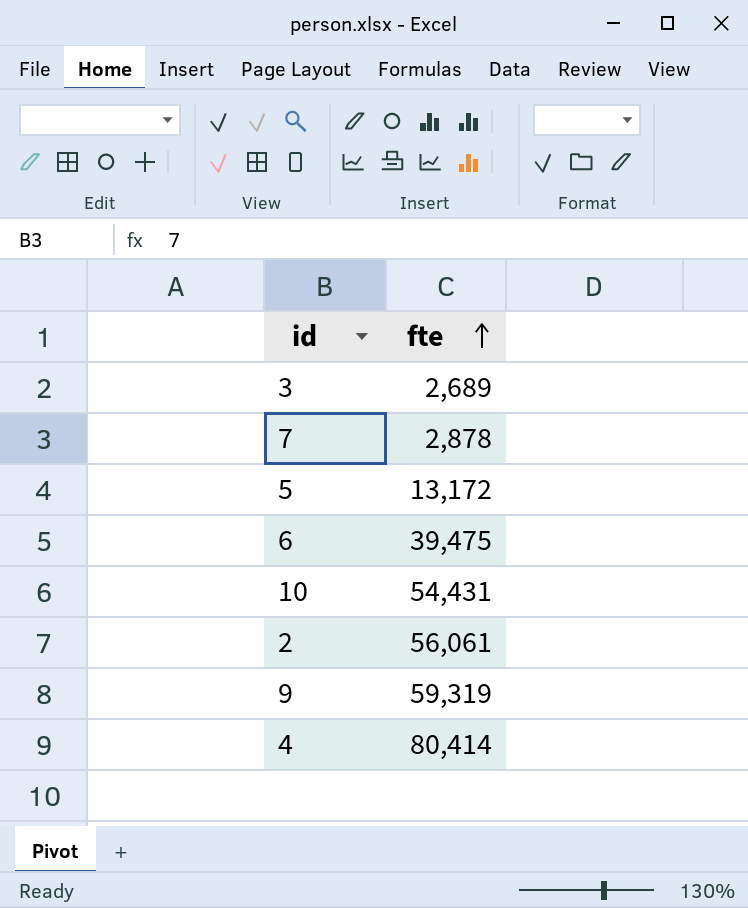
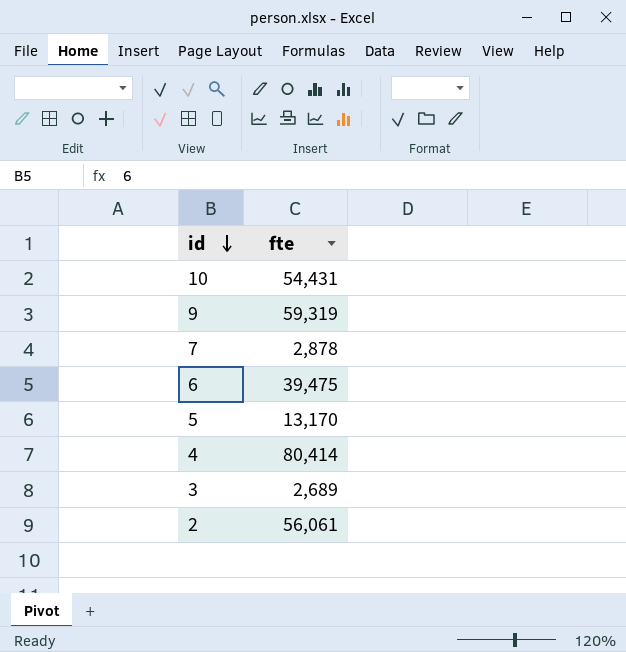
row order: fte ascending -> id descending
5 | fte: 13,172 -> 13,170

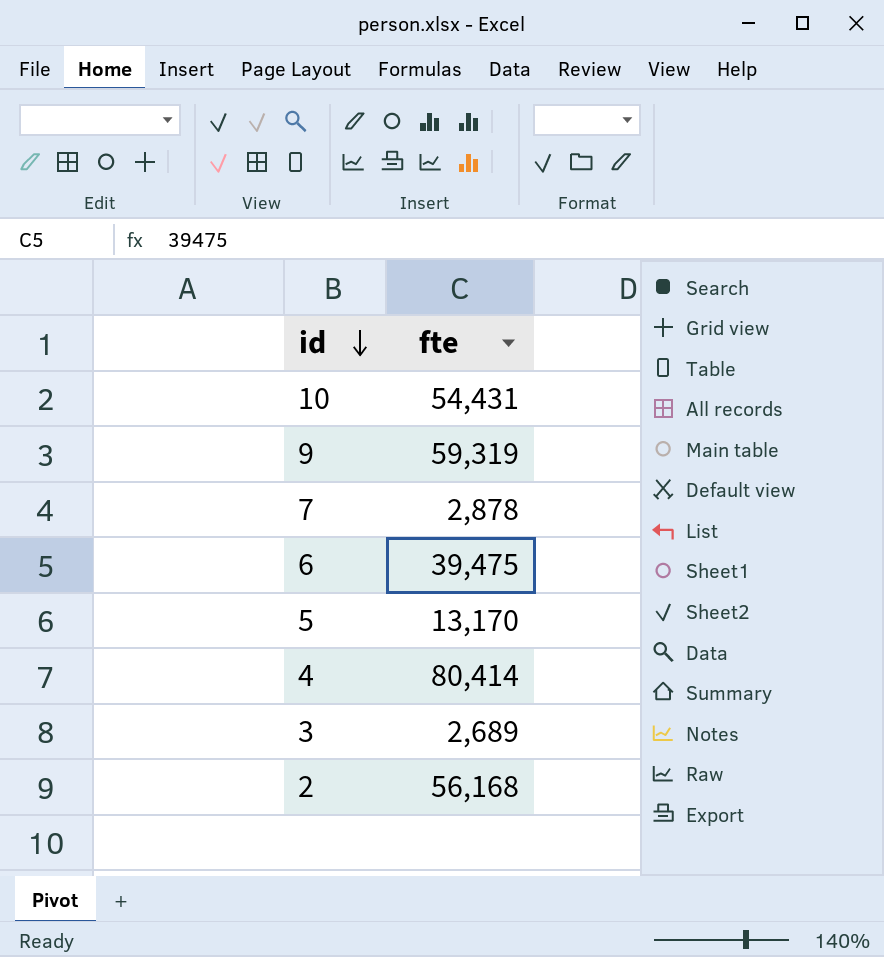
2 | fte: 56,061 -> 56,168

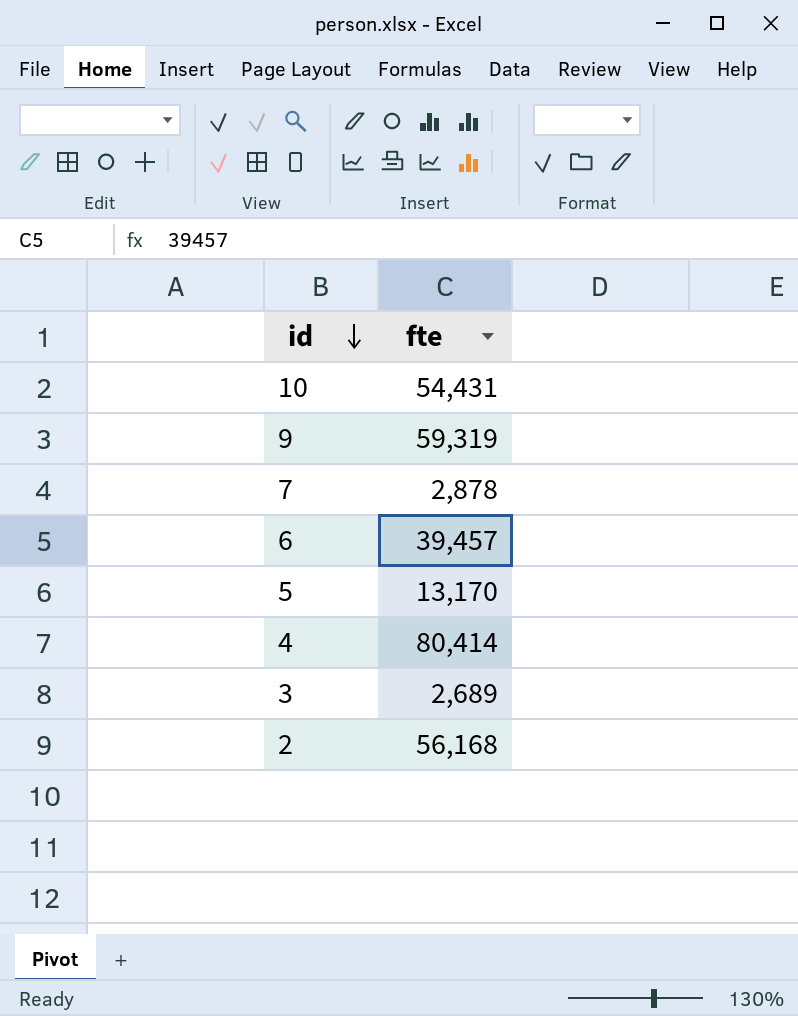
6 | fte: 39,475 -> 39,457

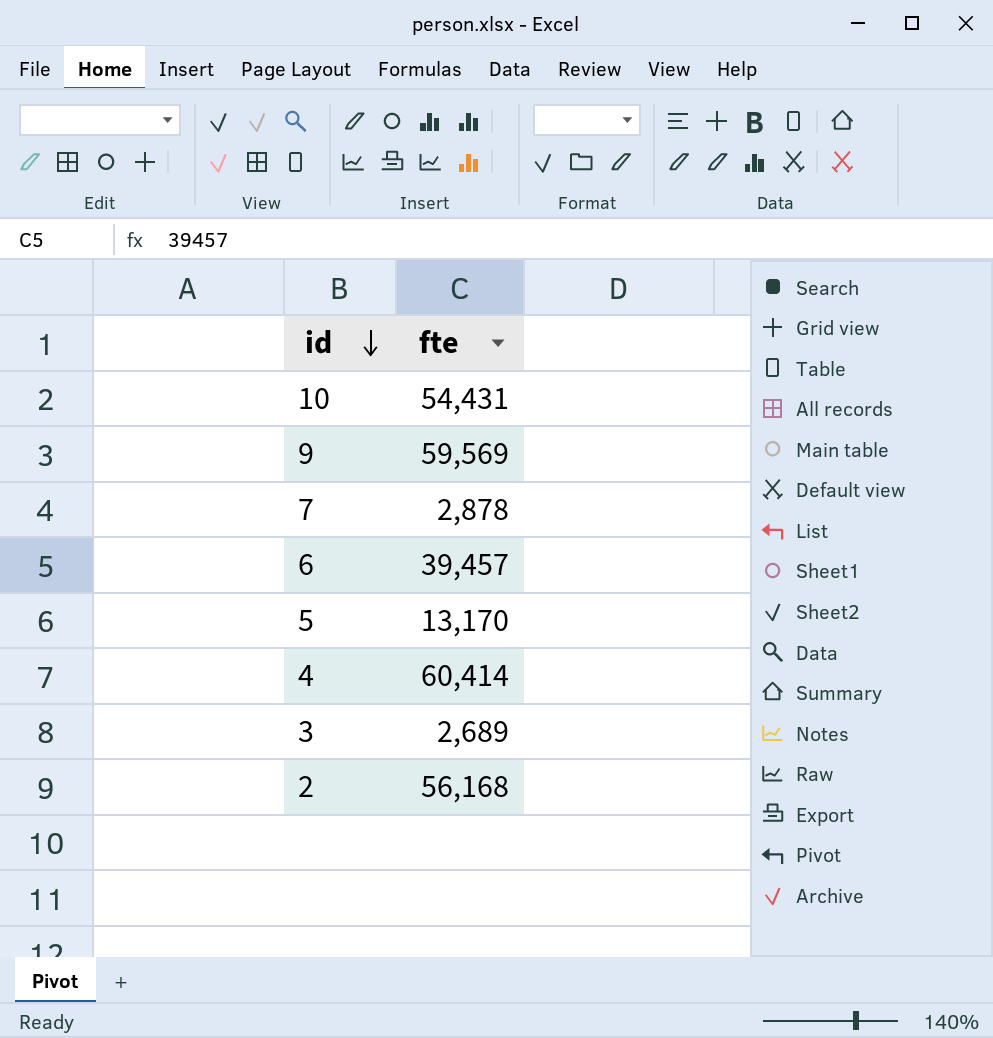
9 | fte: 59,319 -> 59,569
4 | fte: 80,414 -> 60,414

